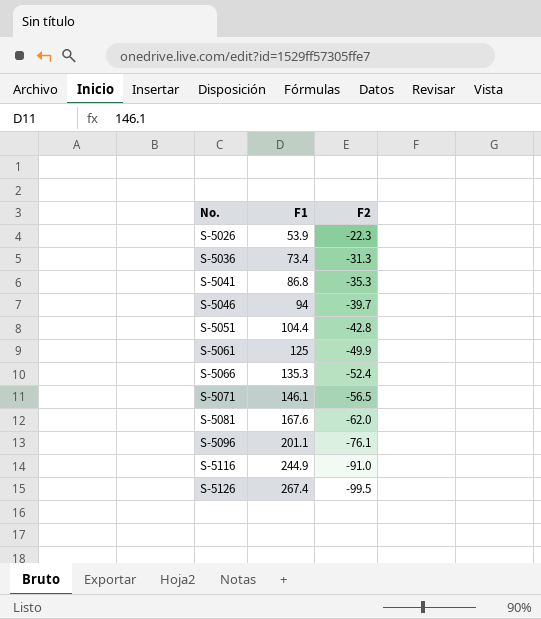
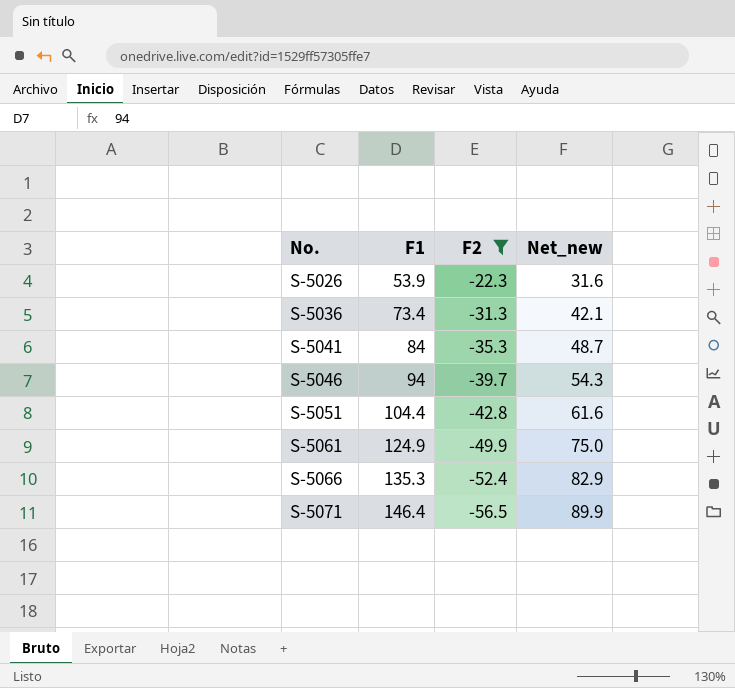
filter: none -> F2 >= -56.5
column Net_new | formula: none -> [F1] + [F2]
S-5041 | F1: 86.8 -> 84
S-5061 | F1: 125 -> 124.9
S-5071 | F1: 146.1 -> 146.4

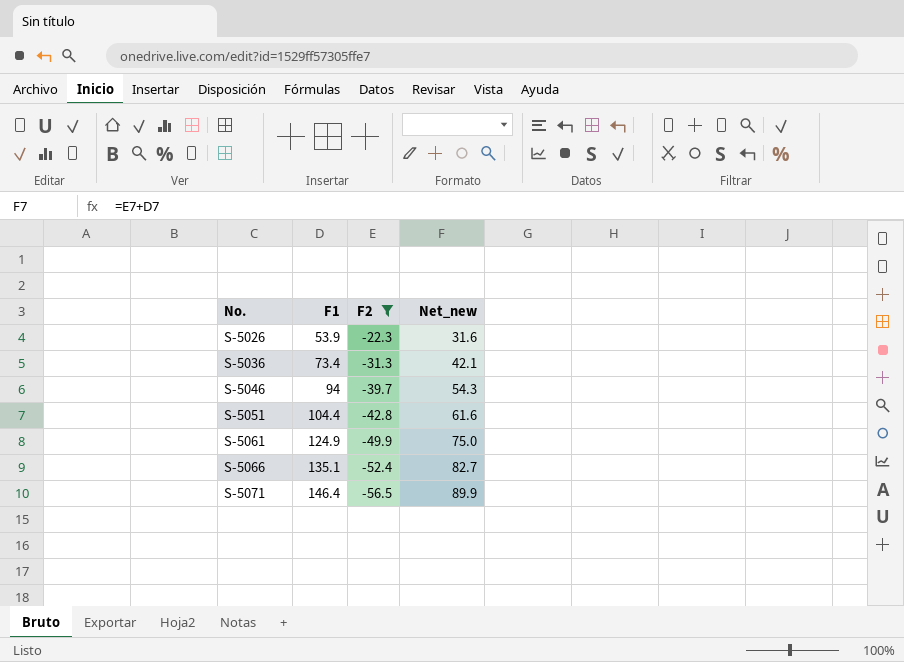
row S-5041: 84 | -35.3 | 48.7 -> none
S-5066 | F1: 135.3 -> 135.1
S-5066 | Net_new: 82.9 -> 82.7

